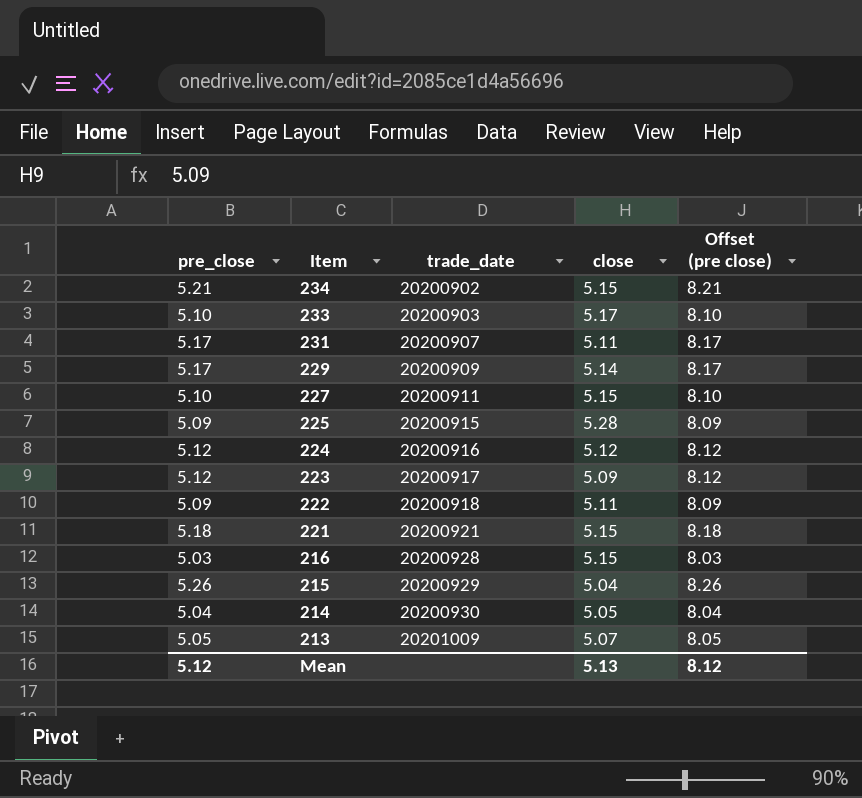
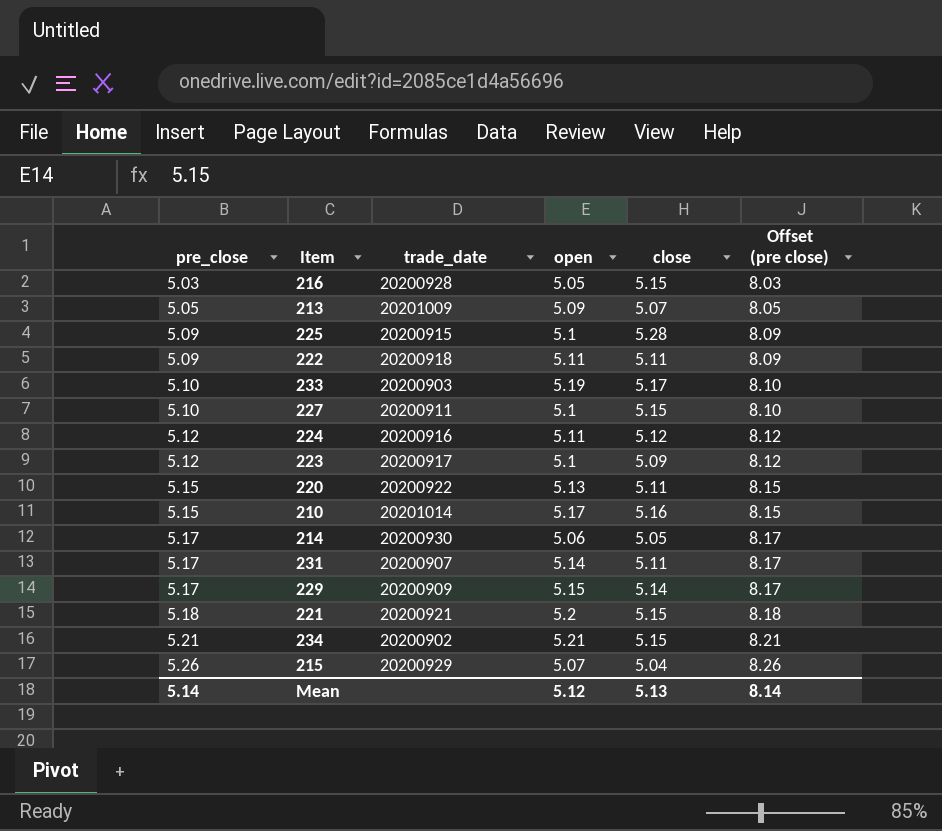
row order: Item descending -> pre_close ascending
column open | position: none -> 4
row 220: none -> 5.15 | 20200922 | 5.13 | 5.11 | 8.15
row 210: none -> 5.15 | 20201014 | 5.17 | 5.16 | 8.15
214 | pre_close: 5.04 -> 5.17
214 | Offset (pre close): 8.04 -> 8.17
Mean | pre_close: 5.12 -> 5.14
Mean | Offset (pre close): 8.12 -> 8.14

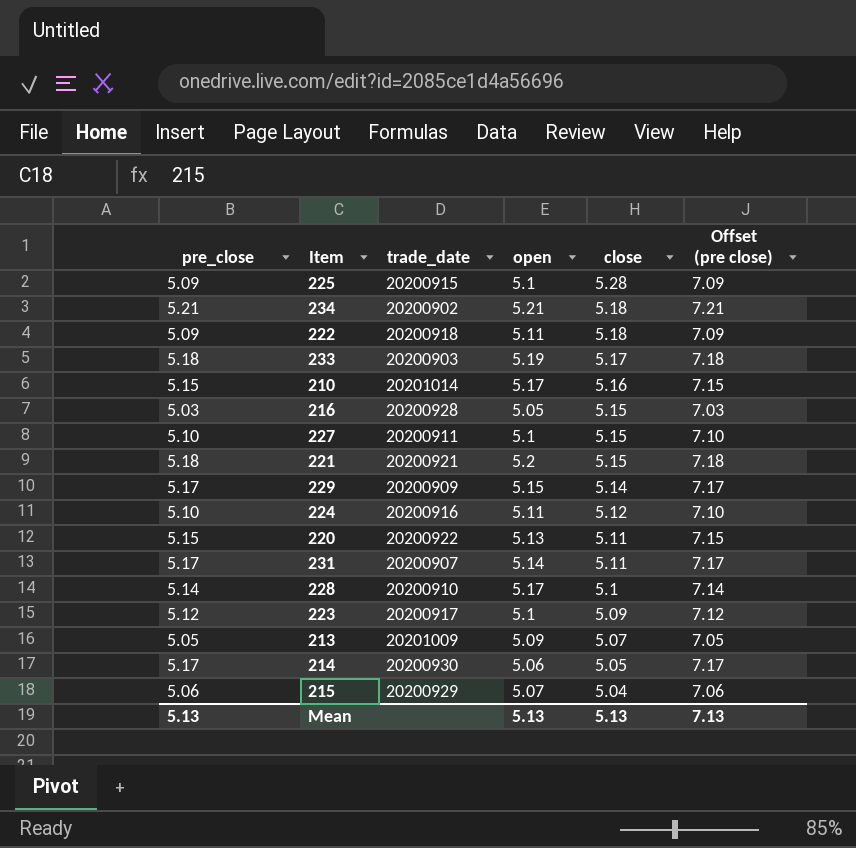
row order: pre_close ascending -> close descending
column Offset (pre close) | formula: [pre_close] + 3 -> [pre_close] + 2
234 | close: 5.15 -> 5.18
222 | close: 5.11 -> 5.18
233 | pre_close: 5.10 -> 5.18
224 | pre_close: 5.12 -> 5.10
row 228: none -> 5.14 | 20200910 | 5.17 | 5.1 | 7.14
215 | pre_close: 5.26 -> 5.06
Mean | pre_close: 5.14 -> 5.13
Mean | open: 5.12 -> 5.13
Mean | Offset (pre close): 8.14 -> 7.13

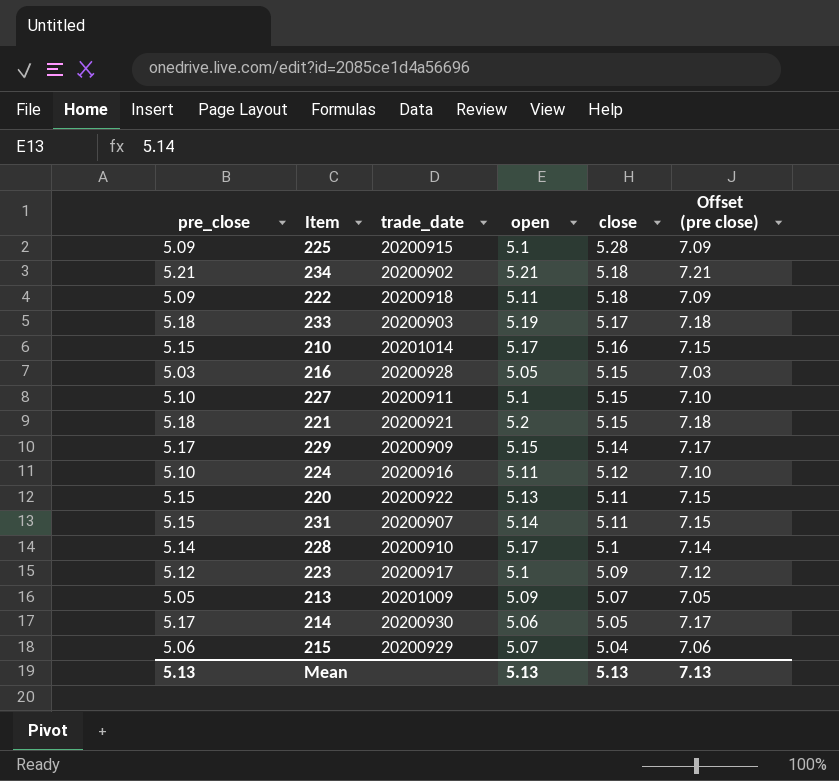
231 | pre_close: 5.17 -> 5.15
231 | Offset (pre close): 7.17 -> 7.15

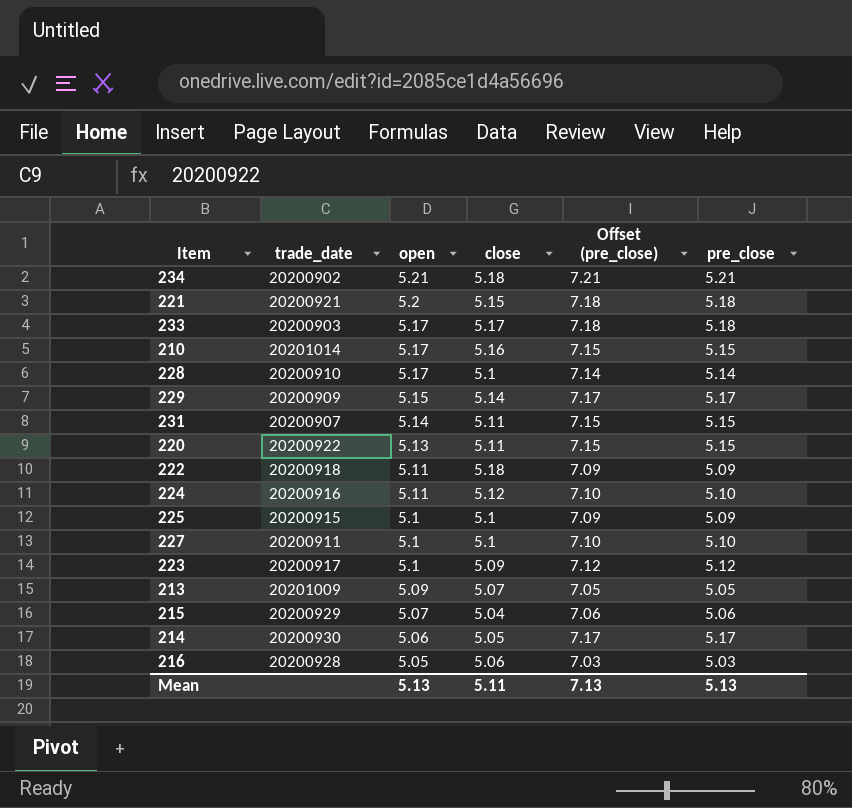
row order: close descending -> open descending
column name: Offset (pre close) -> Offset (pre_close)
column pre_close | position: 1 -> 6
233 | open: 5.19 -> 5.17
225 | close: 5.28 -> 5.1
227 | close: 5.15 -> 5.1
216 | close: 5.15 -> 5.06
Mean | close: 5.13 -> 5.11

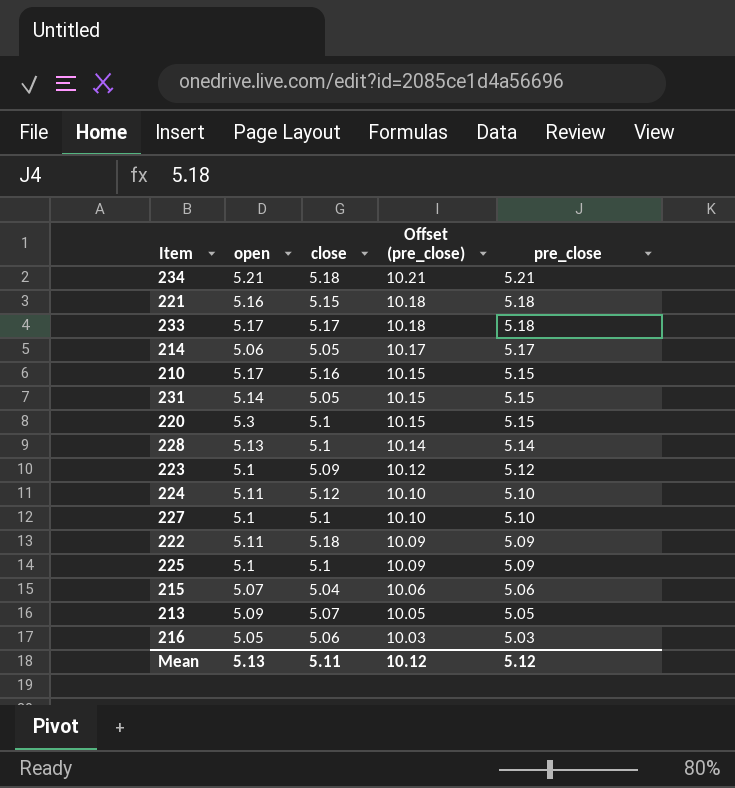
row order: open descending -> Offset (pre_close) descending
column trade_date | position: 2 -> none
column Offset (pre_close) | formula: [pre_close] + 2 -> [pre_close] + 5
row 229: 20200909 | 5.15 | 5.14 | 7.17 | 5.17 -> none
221 | open: 5.2 -> 5.16
231 | close: 5.11 -> 5.05
220 | open: 5.13 -> 5.3
220 | close: 5.11 -> 5.1
228 | open: 5.17 -> 5.13
Mean | Offset (pre_close): 7.13 -> 10.12
Mean | pre_close: 5.13 -> 5.12

